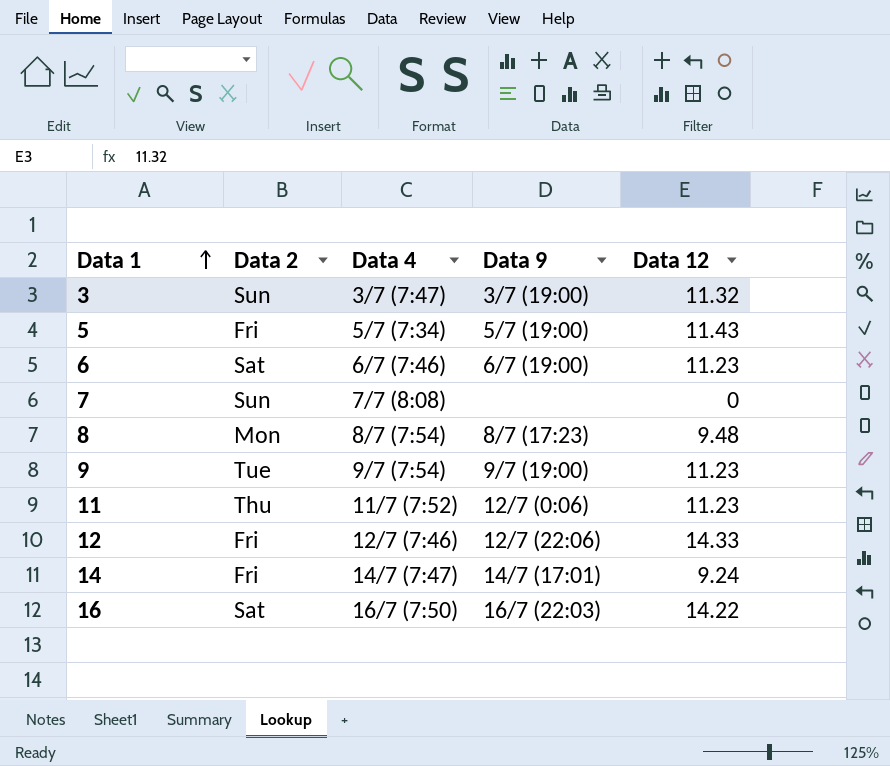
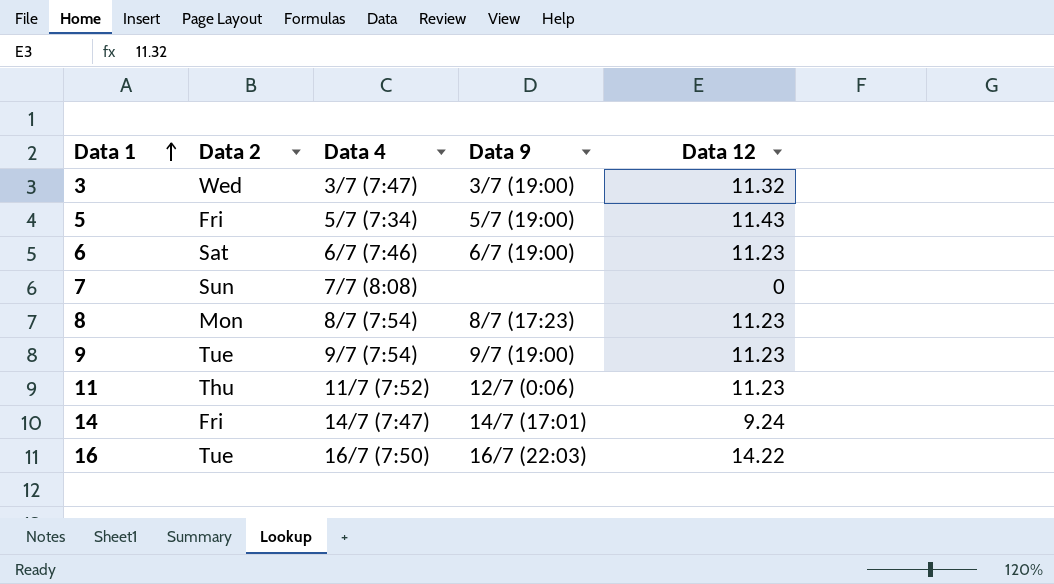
row 12: Fri | 12/7 (7:46) | 12/7 (22:06) | 14.33 -> none
3 | Data 2: Sun -> Wed
8 | Data 12: 9.48 -> 11.23
16 | Data 2: Sat -> Tue

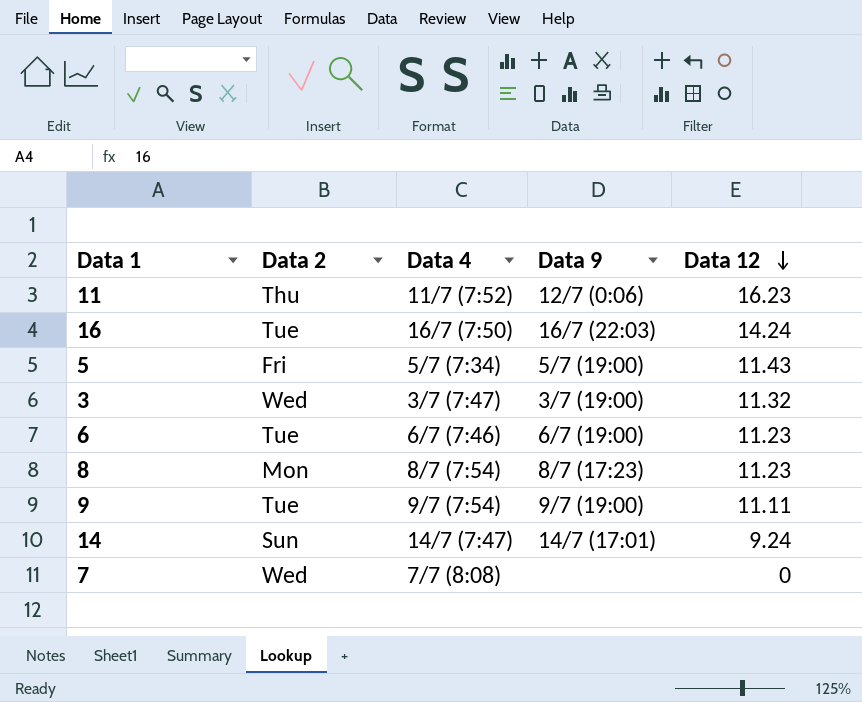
row order: Data 1 ascending -> Data 12 descending
11 | Data 12: 11.23 -> 16.23
16 | Data 12: 14.22 -> 14.24
6 | Data 2: Sat -> Tue
9 | Data 12: 11.23 -> 11.11
14 | Data 2: Fri -> Sun
7 | Data 2: Sun -> Wed

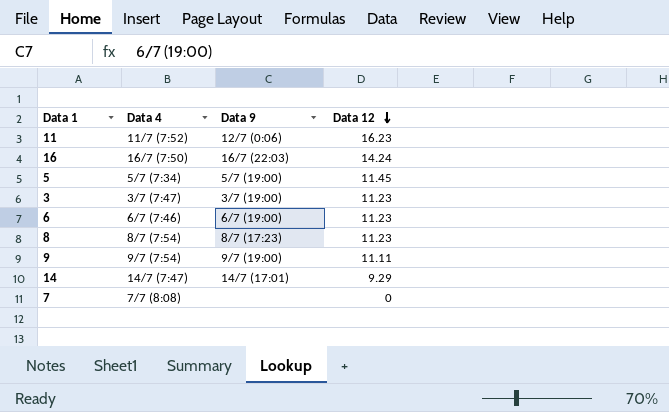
column Data 2 | position: 2 -> none
5 | Data 12: 11.43 -> 11.45
3 | Data 12: 11.32 -> 11.23
14 | Data 12: 9.24 -> 9.29

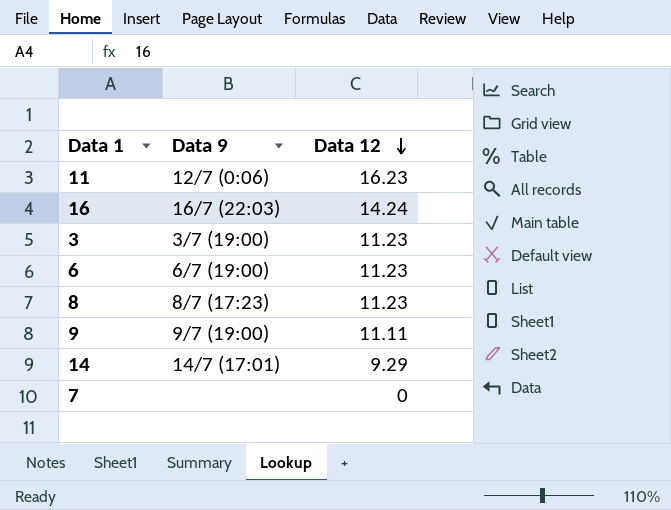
column Data 4 | position: 2 -> none
row 5: 5/7 (7:34) | 5/7 (19:00) | 11.45 -> none

